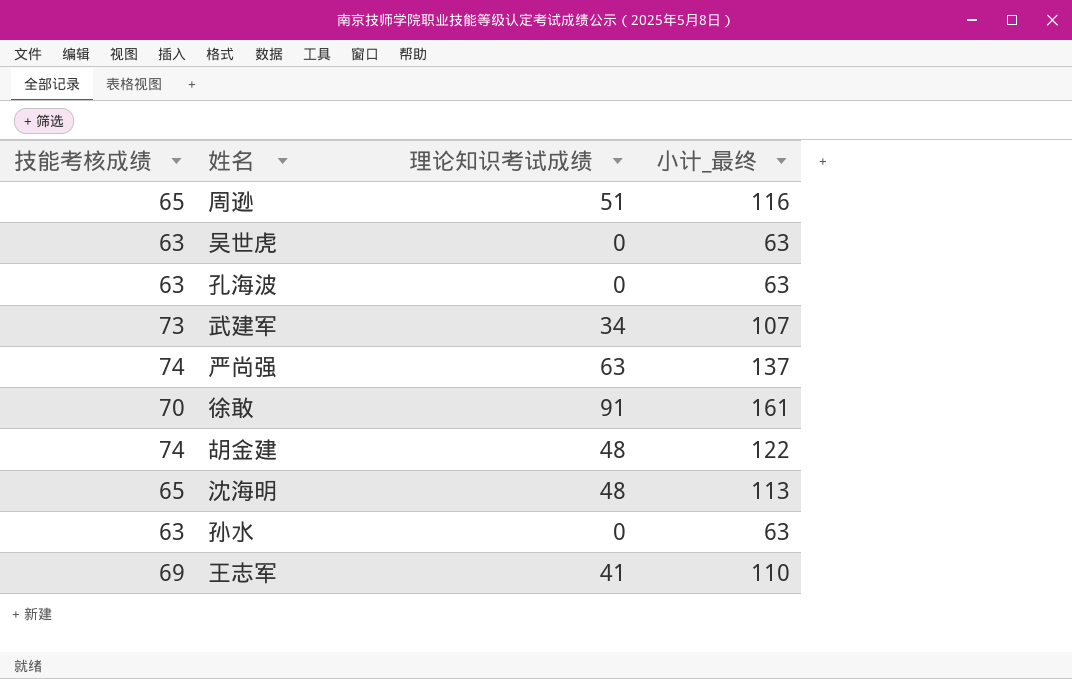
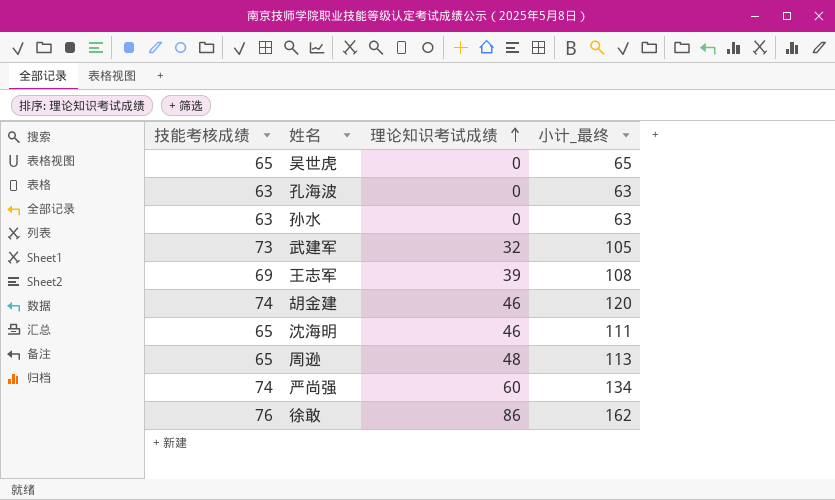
row order: none -> 理论知识考试成绩 ascending
吴世虎 | 技能考核成绩: 63 -> 65
吴世虎 | 小计_最终: 63 -> 65
武建军 | 理论知识考试成绩: 34 -> 32
武建军 | 小计_最终: 107 -> 105
王志军 | 理论知识考试成绩: 41 -> 39
王志军 | 小计_最终: 110 -> 108
胡金建 | 理论知识考试成绩: 48 -> 46
胡金建 | 小计_最终: 122 -> 120
沈海明 | 理论知识考试成绩: 48 -> 46
沈海明 | 小计_最终: 113 -> 111
周逊 | 理论知识考试成绩: 51 -> 48
周逊 | 小计_最终: 116 -> 113
严尚强 | 理论知识考试成绩: 63 -> 60
严尚强 | 小计_最终: 137 -> 134
徐敢 | 技能考核成绩: 70 -> 76
徐敢 | 理论知识考试成绩: 91 -> 86
徐敢 | 小计_最终: 161 -> 162

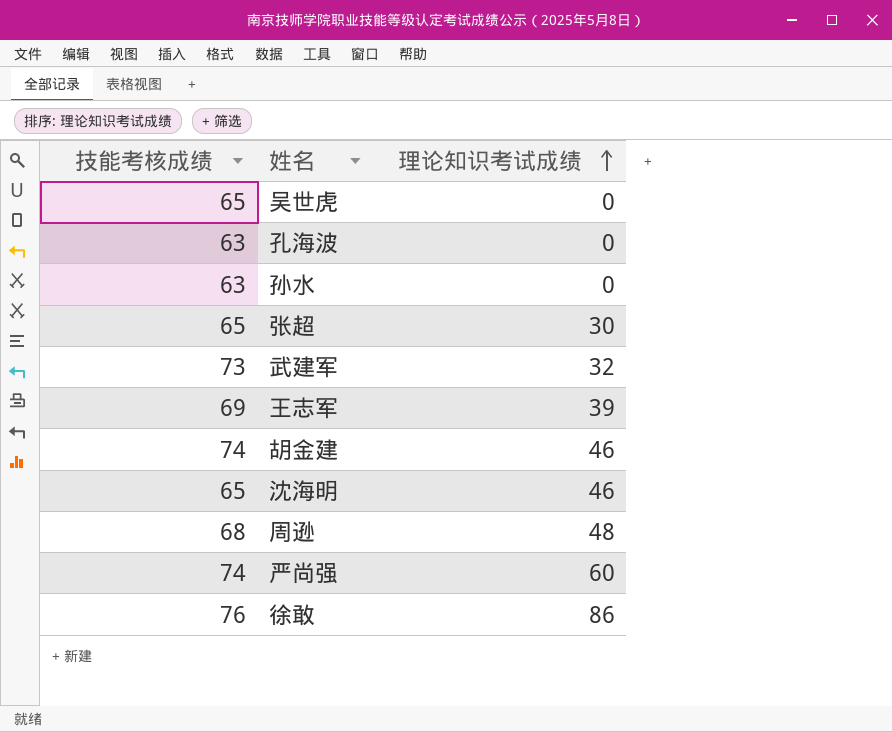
column 小计_最终 | formula: [技能考核成绩] + [理论知识考试成绩] -> none
row 张超: none -> 65 | 30
周逊 | 技能考核成绩: 65 -> 68

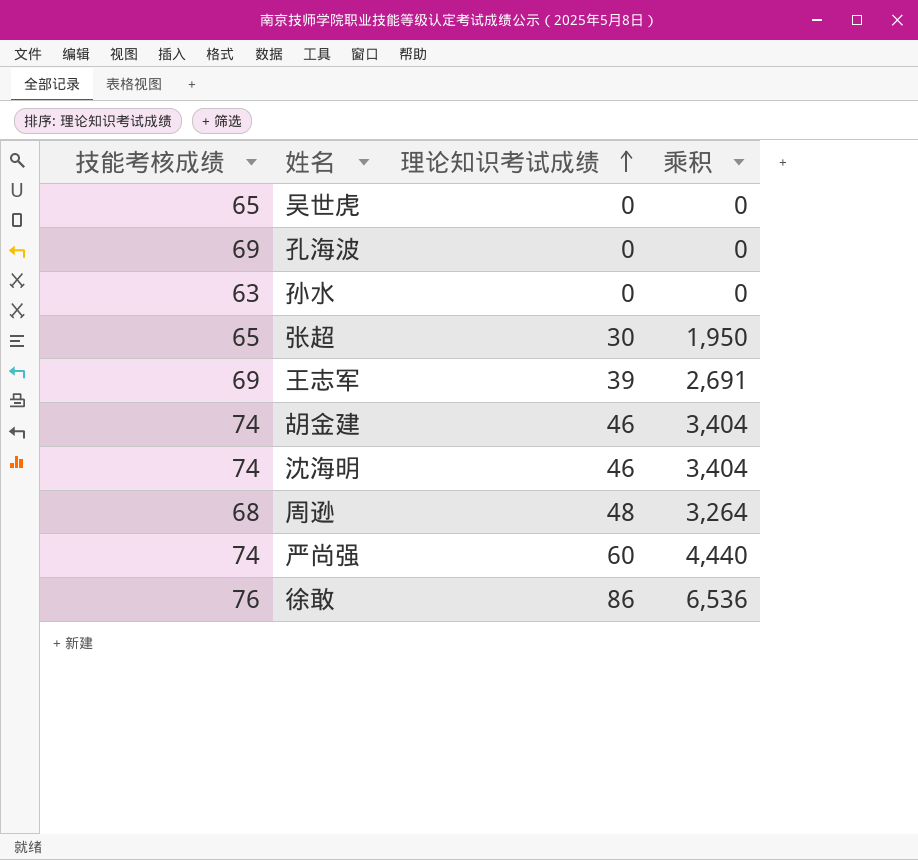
column 乘积 | formula: none -> [技能考核成绩] * [理论知识考试成绩]
row 武建军: 73 | 32 -> none
孔海波 | 技能考核成绩: 63 -> 69
沈海明 | 技能考核成绩: 65 -> 74

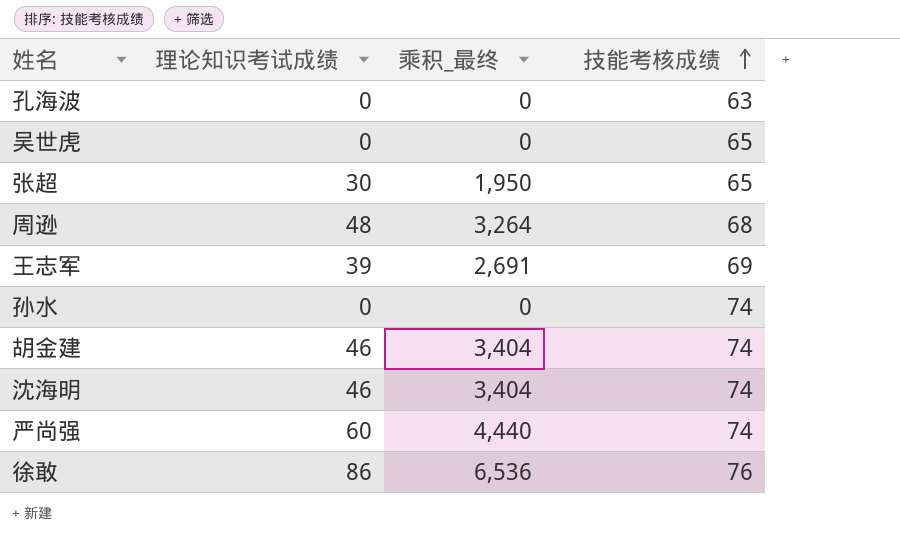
row order: 理论知识考试成绩 ascending -> 技能考核成绩 ascending
column name: 乘积 -> 乘积_最终
column 技能考核成绩 | position: 1 -> 4
孔海波 | 技能考核成绩: 69 -> 63
孙水 | 技能考核成绩: 63 -> 74

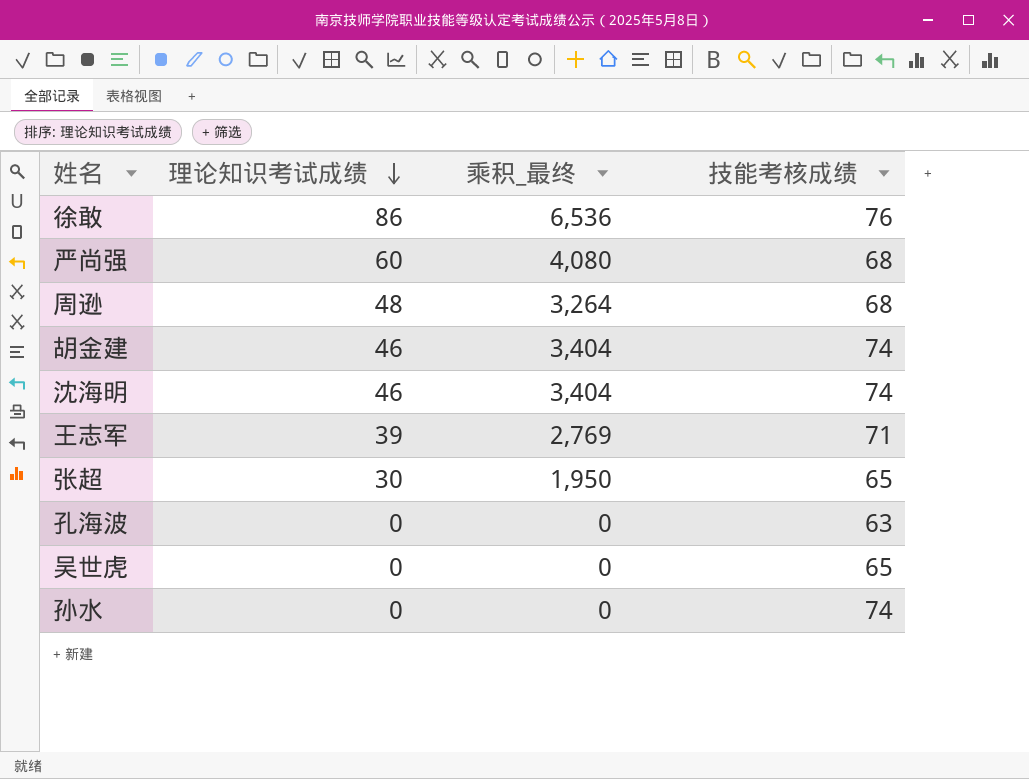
row order: 技能考核成绩 ascending -> 理论知识考试成绩 descending
严尚强 | 乘积_最终: 4,440 -> 4,080
严尚强 | 技能考核成绩: 74 -> 68
王志军 | 乘积_最终: 2,691 -> 2,769
王志军 | 技能考核成绩: 69 -> 71

